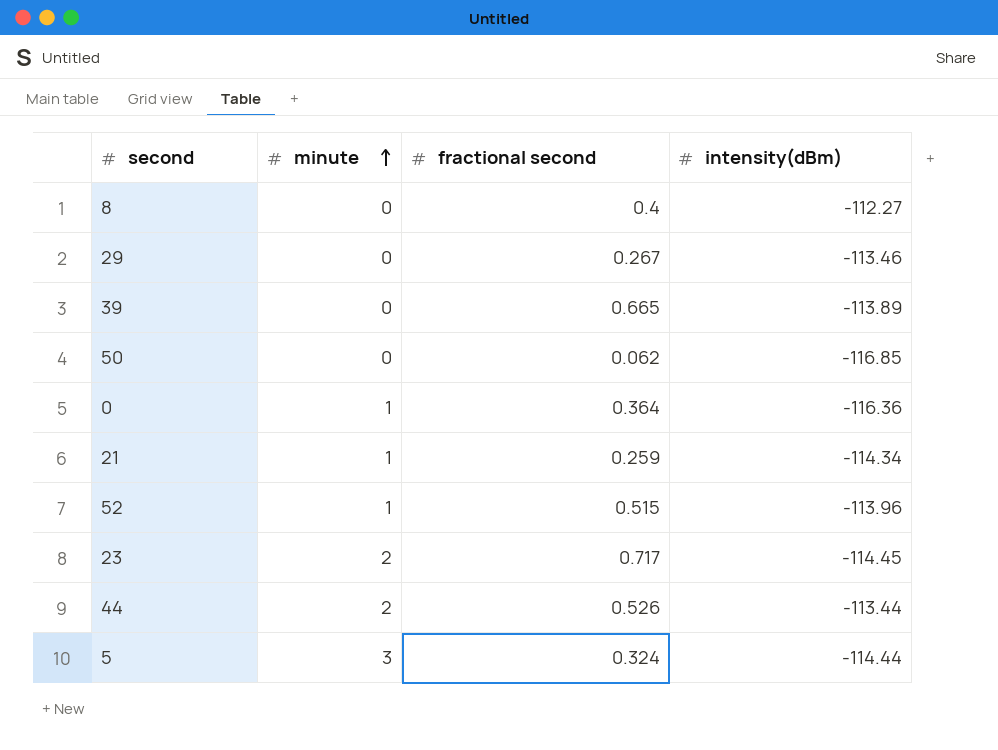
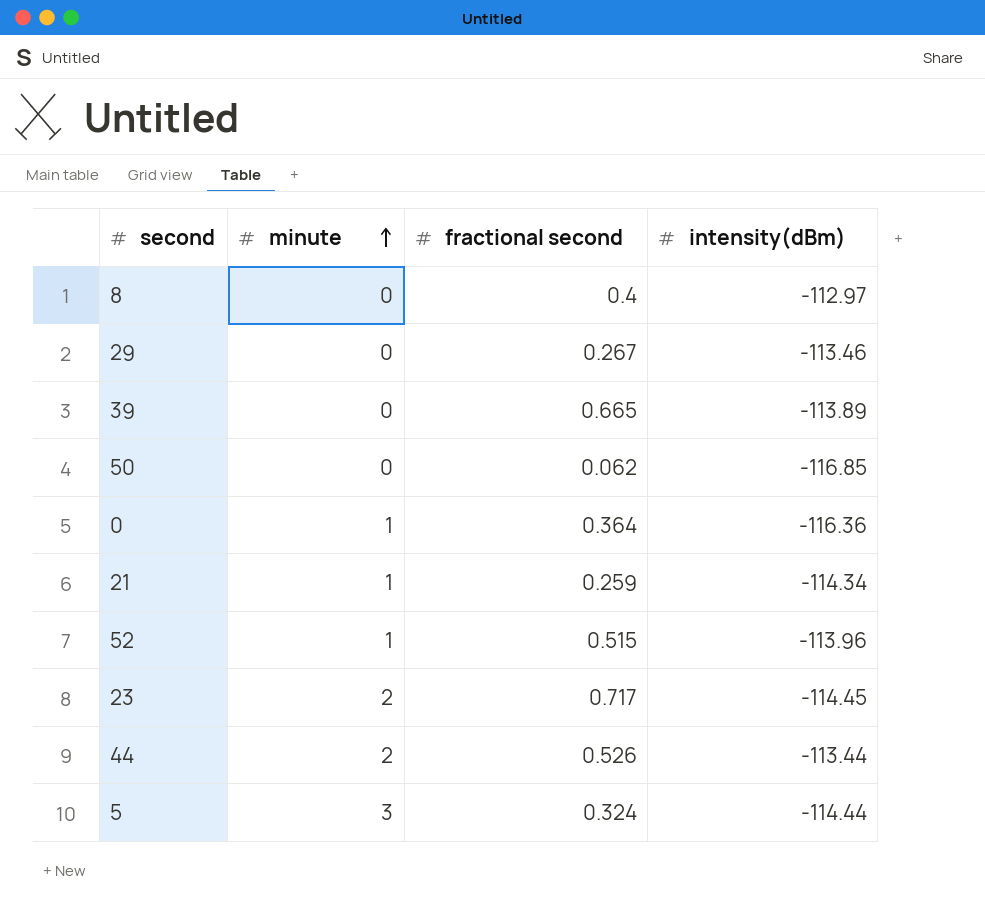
8 | intensity(dBm): -112.27 -> -112.97

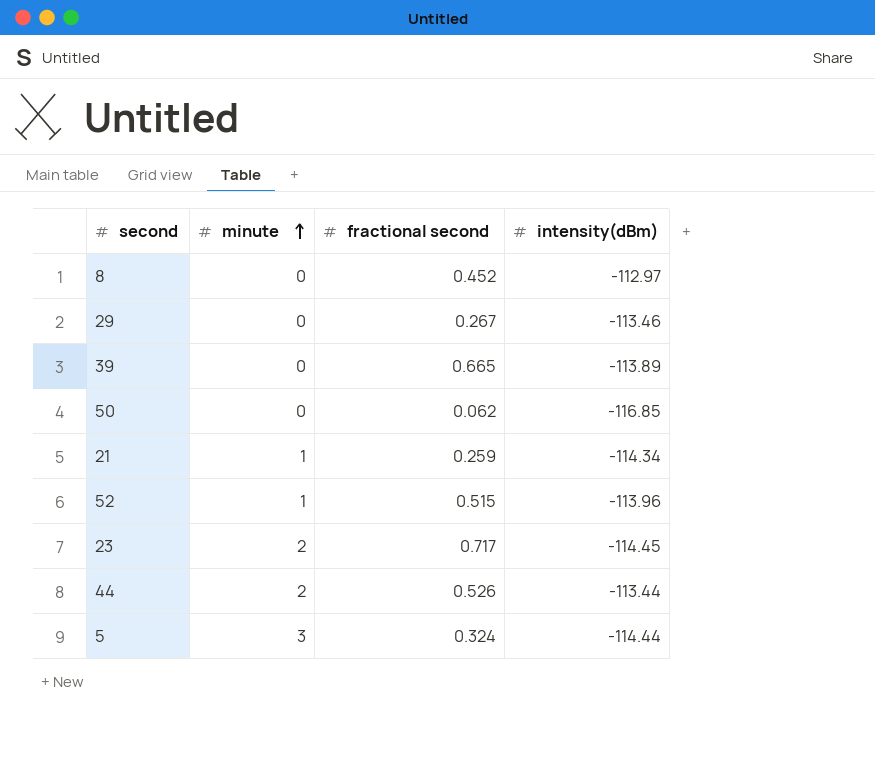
row 0: 1 | 0.364 | -116.36 -> none
8 | fractional second: 0.4 -> 0.452

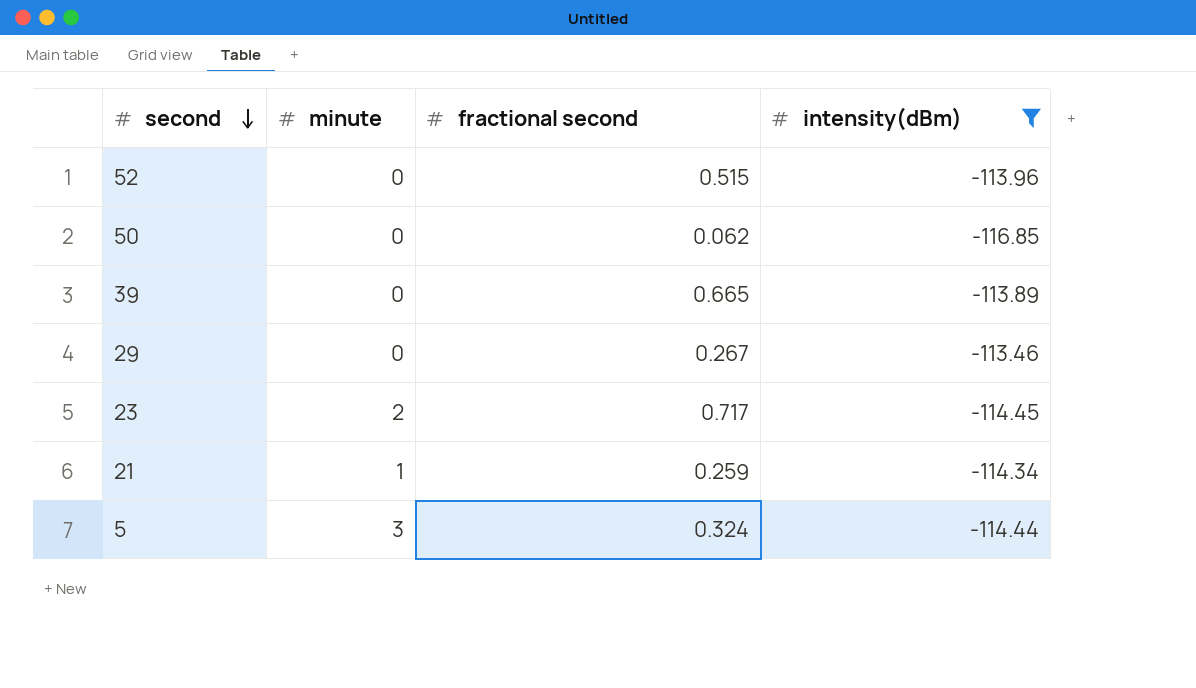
filter: none -> intensity(dBm) <= -113.46
row order: minute ascending -> second descending
52 | minute: 1 -> 0

